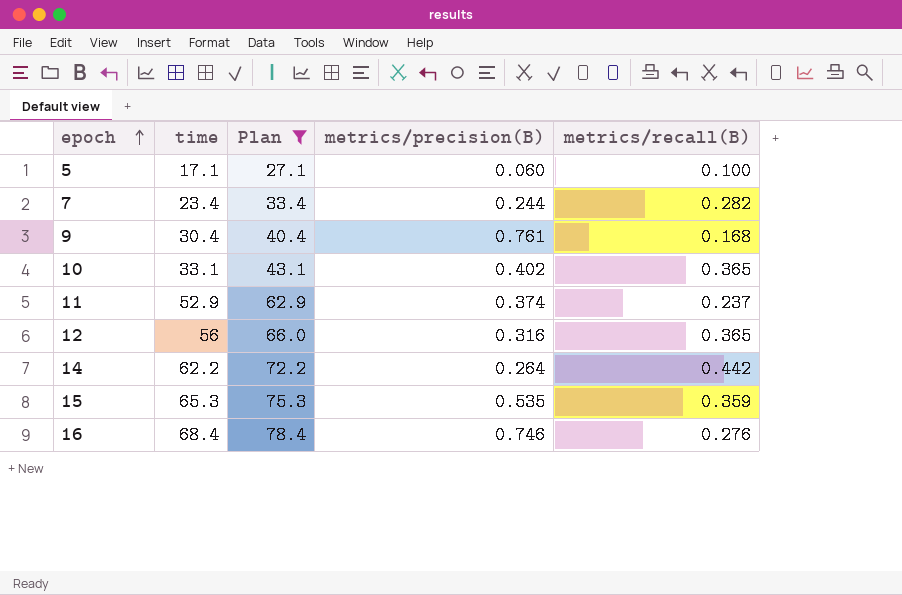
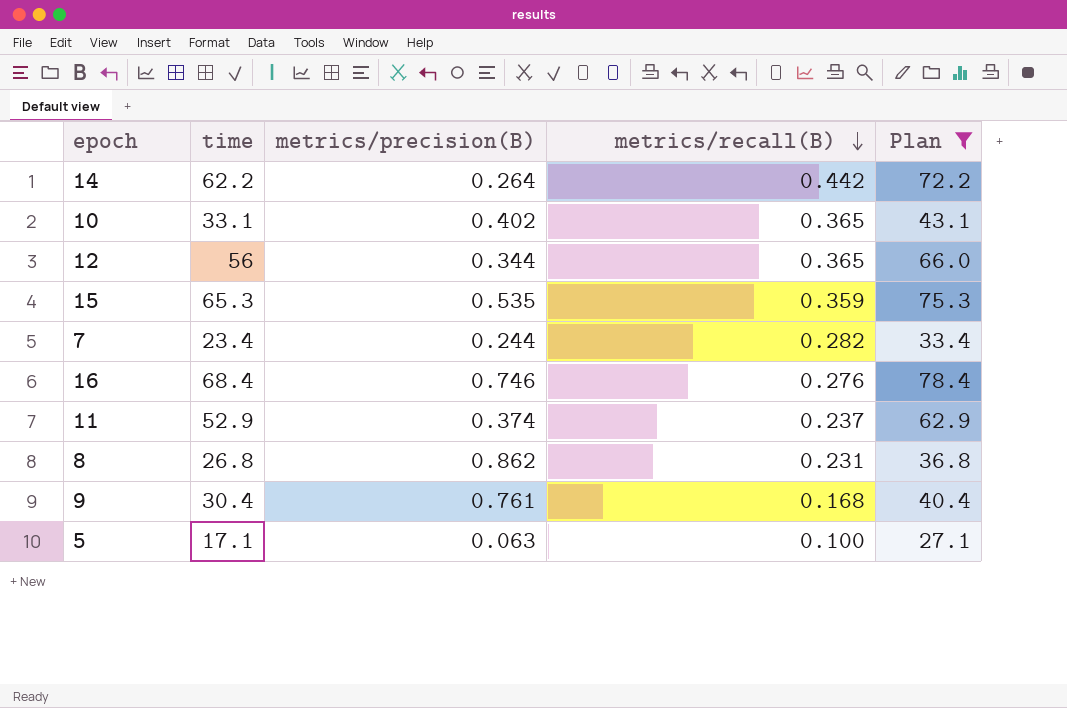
row order: epoch ascending -> metrics/recall(B) descending
column Plan | position: 3 -> 5
12 | metrics/precision(B): 0.316 -> 0.344
row 8: none -> 26.8 | 0.862 | 0.231 | 36.8
5 | metrics/precision(B): 0.060 -> 0.063

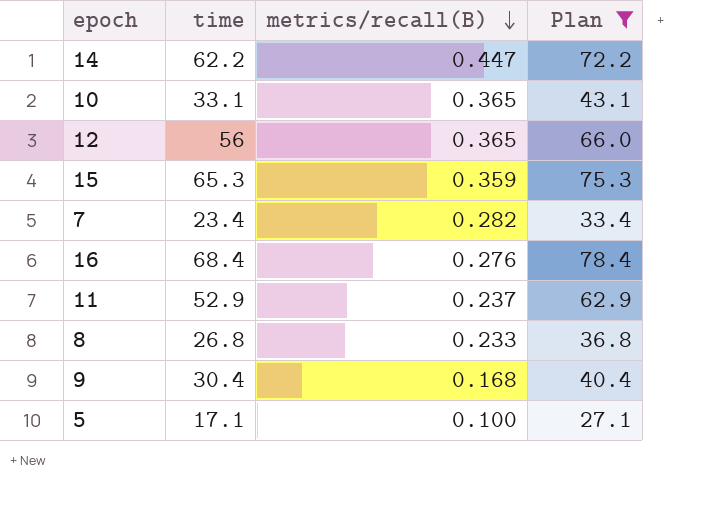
column metrics/precision(B) | position: 3 -> none
14 | metrics/recall(B): 0.442 -> 0.447
8 | metrics/recall(B): 0.231 -> 0.233

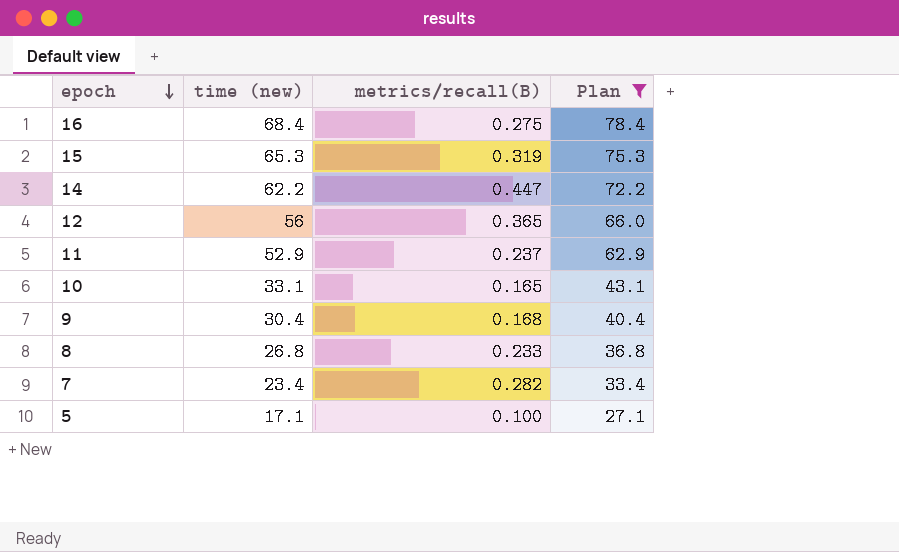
row order: metrics/recall(B) descending -> epoch descending
column name: time -> time (new)
16 | metrics/recall(B): 0.276 -> 0.275
15 | metrics/recall(B): 0.359 -> 0.319
10 | metrics/recall(B): 0.365 -> 0.165

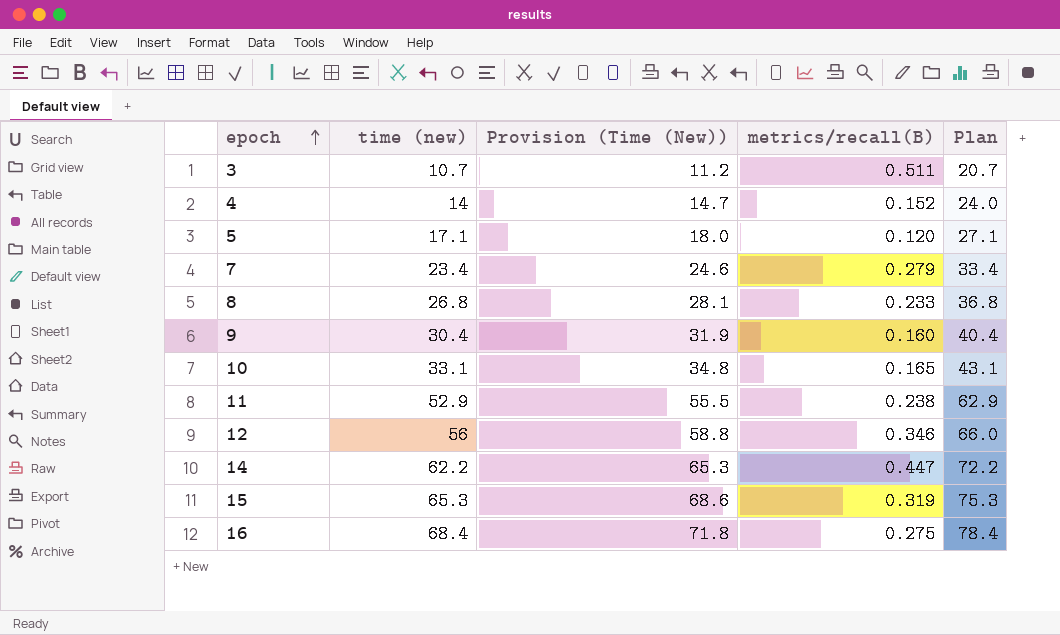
filter: Plan >= 27.1 -> none
row order: epoch descending -> epoch ascending
column Provision (Time (New)) | formula: none -> [time (new)] * 1.05
5 | metrics/recall(B): 0.100 -> 0.120
7 | metrics/recall(B): 0.282 -> 0.279
9 | metrics/recall(B): 0.168 -> 0.160
11 | metrics/recall(B): 0.237 -> 0.238
12 | metrics/recall(B): 0.365 -> 0.346

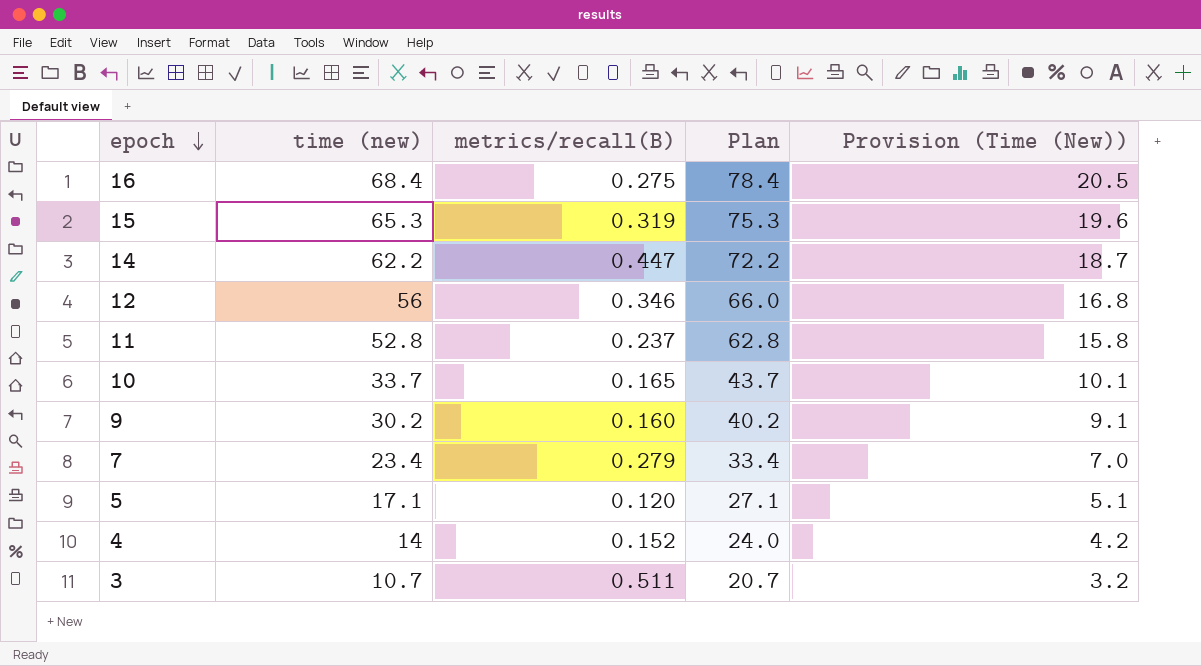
row order: epoch ascending -> epoch descending
column Provision (Time (New)) | formula: [time (new)] * 1.05 -> [time (new)] * 0.3
column Provision (Time (New)) | position: 3 -> 5
row 8: 26.8 | 28.1 | 0.233 | 36.8 -> none
11 | time (new): 52.9 -> 52.8
11 | metrics/recall(B): 0.238 -> 0.237
11 | Plan: 62.9 -> 62.8
10 | time (new): 33.1 -> 33.7
10 | Plan: 43.1 -> 43.7
9 | time (new): 30.4 -> 30.2
9 | Plan: 40.4 -> 40.2

